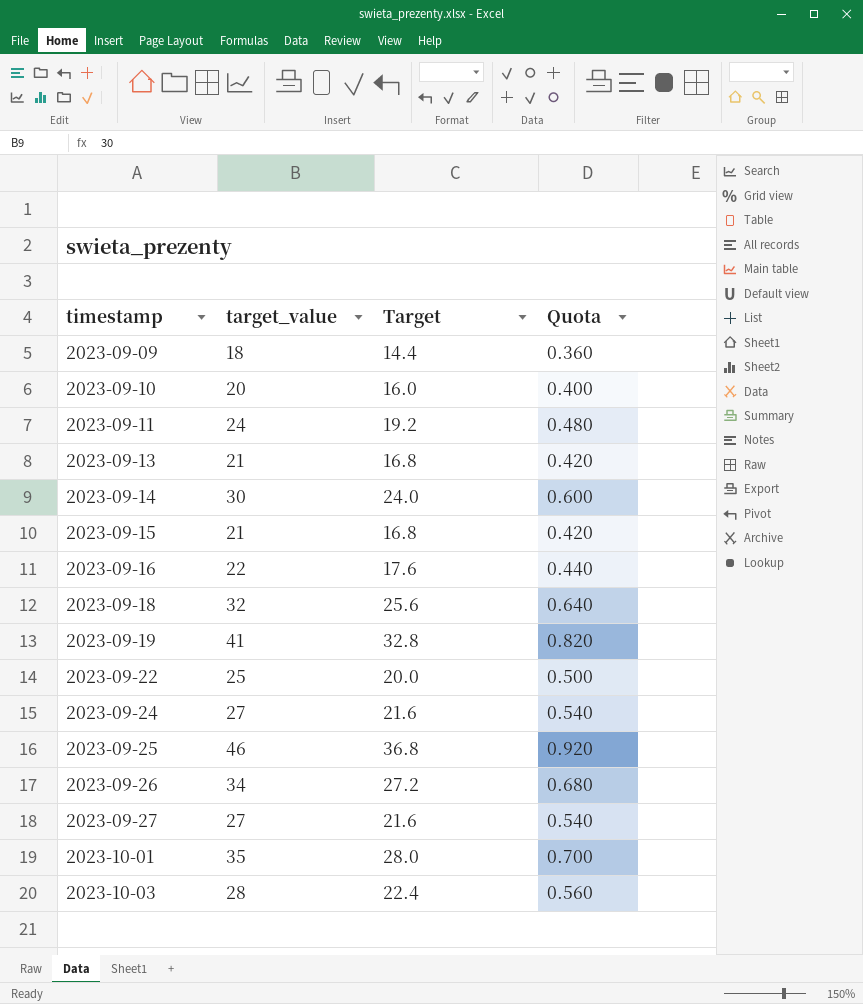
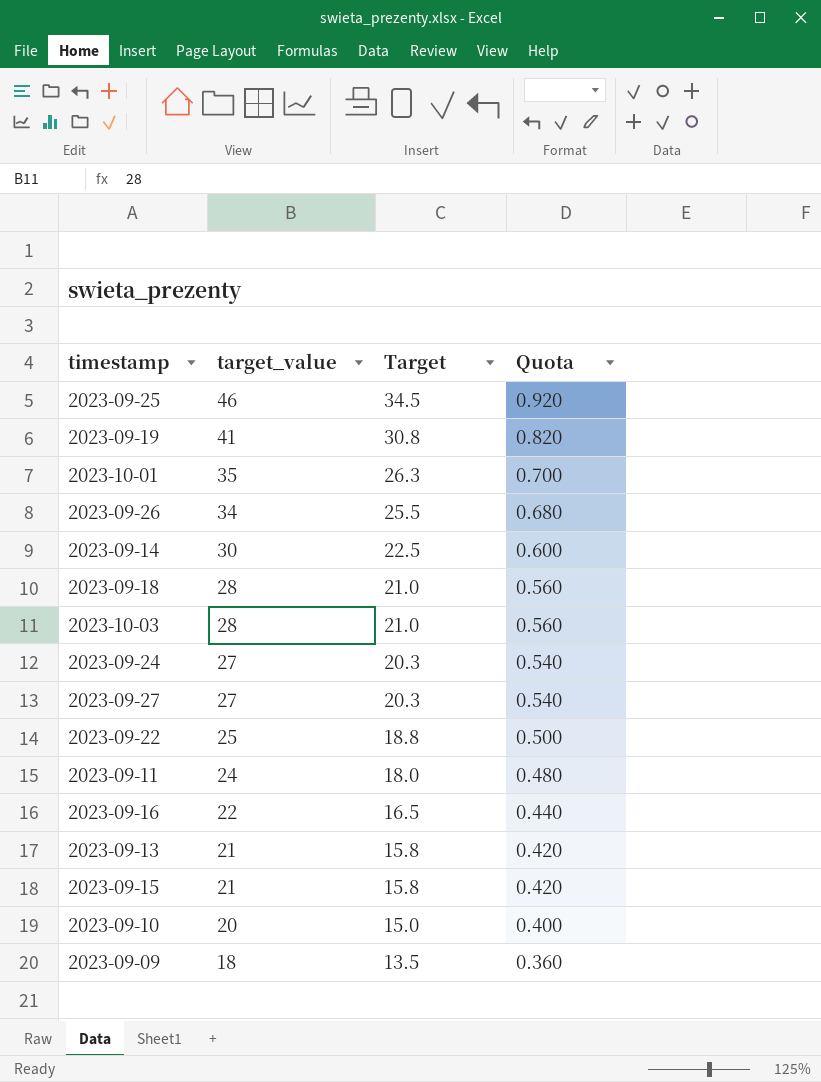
row order: timestamp ascending -> target_value descending
column Target | formula: [target_value] * 0.8 -> [target_value] * 0.75
2023-09-18 | target_value: 32 -> 28
2023-09-18 | Quota: 0.640 -> 0.560

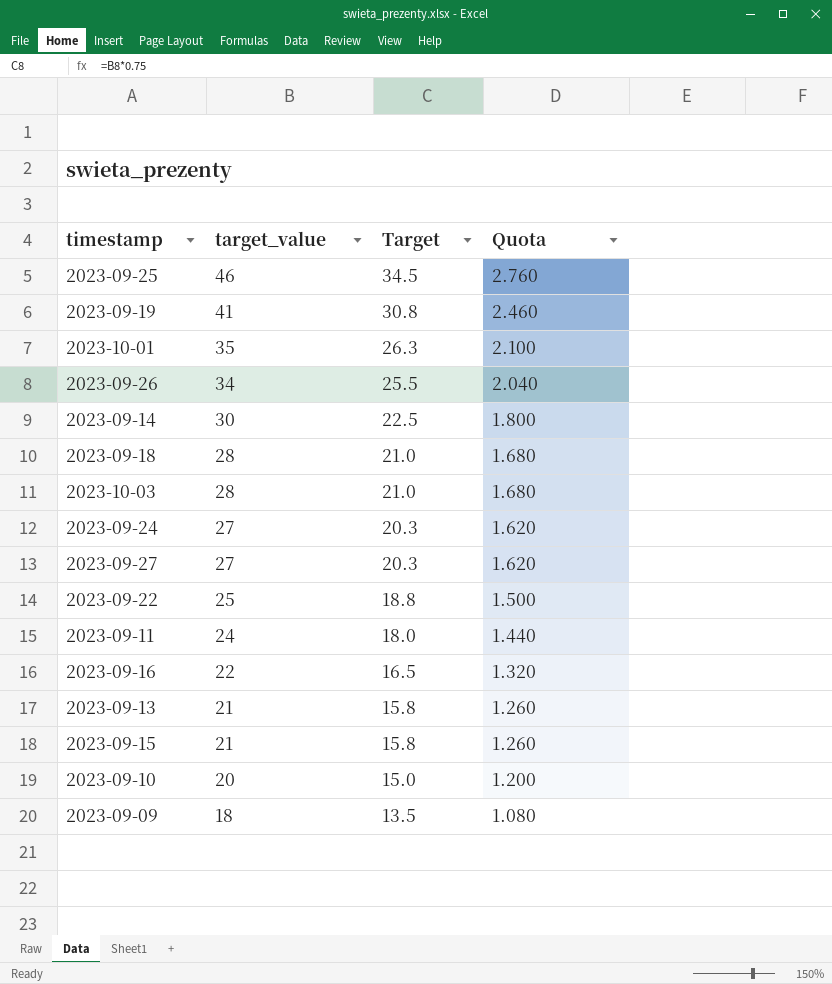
column Quota | formula: [target_value] * 0.02 -> [target_value] * 0.06

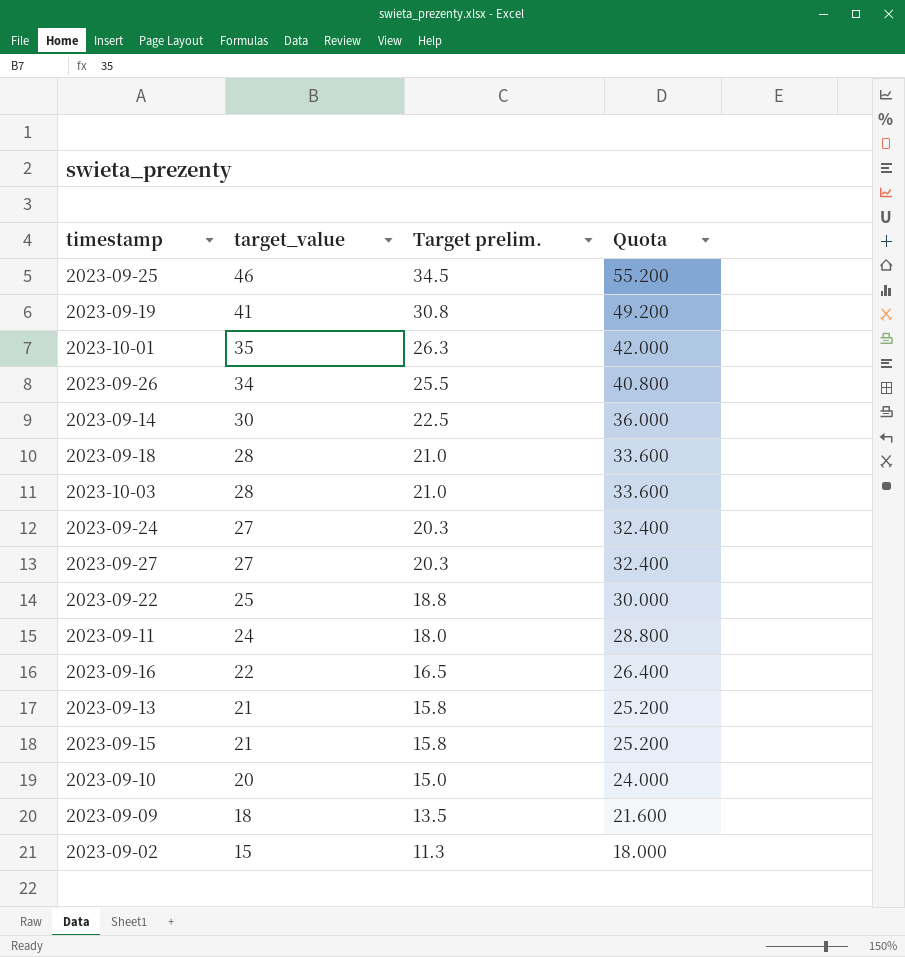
column name: Target -> Target prelim.
column Quota | formula: [target_value] * 0.06 -> [target_value] * 1.2
row 2023-09-02: none -> 15 | 11.3 | 18.000

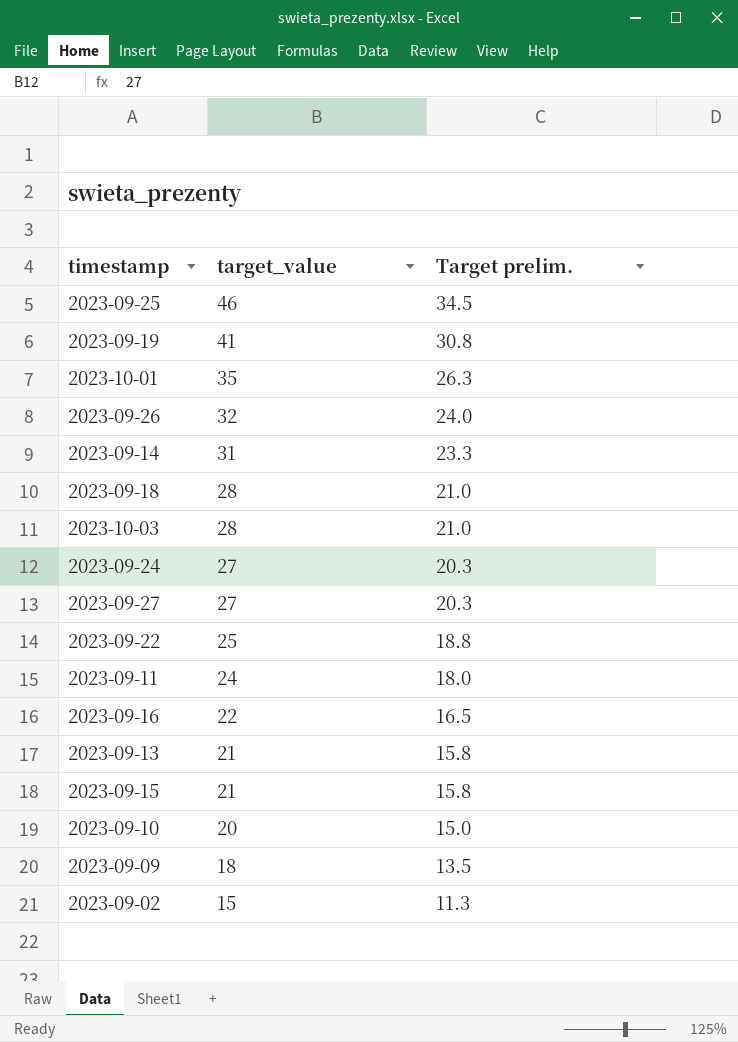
column Quota | formula: [target_value] * 1.2 -> none
2023-09-26 | target_value: 34 -> 32
2023-09-26 | Target prelim.: 25.5 -> 24.0
2023-09-14 | target_value: 30 -> 31
2023-09-14 | Target prelim.: 22.5 -> 23.3

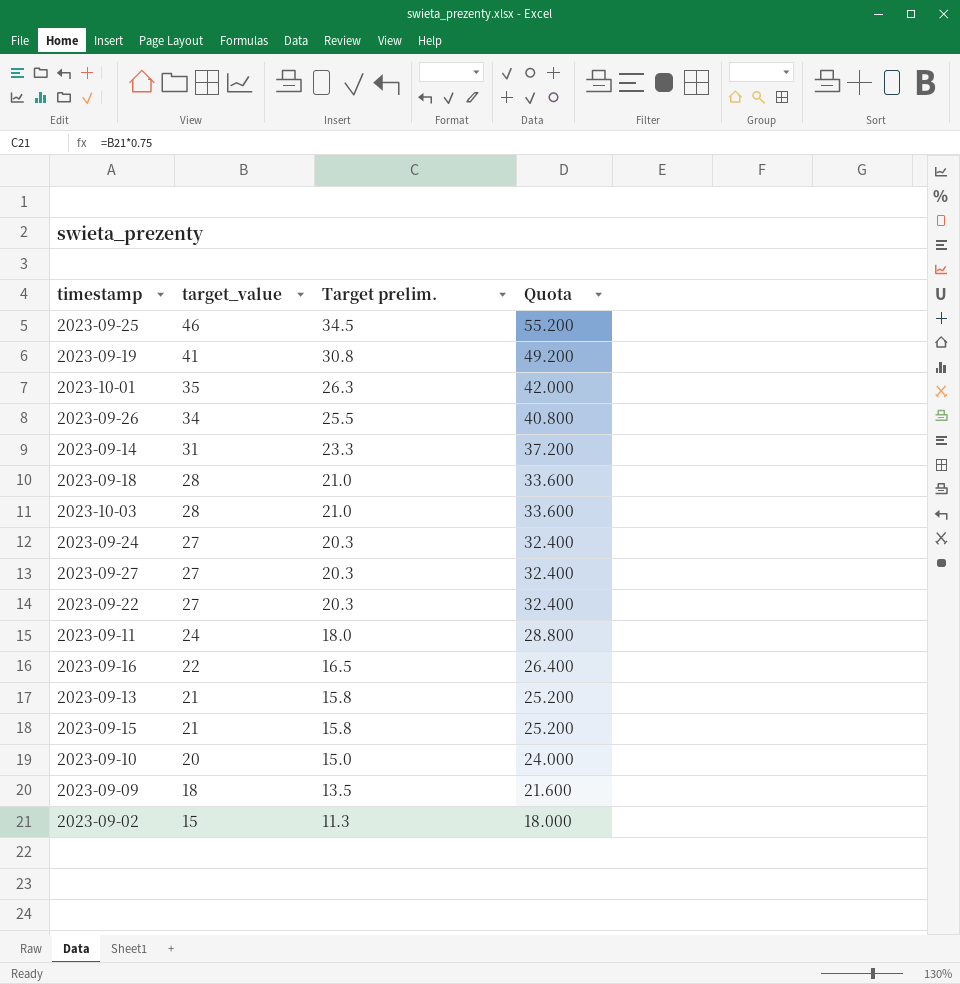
column Quota | formula: none -> [target_value] * 1.2
2023-09-26 | target_value: 32 -> 34
2023-09-26 | Target prelim.: 24.0 -> 25.5
2023-09-22 | target_value: 25 -> 27
2023-09-22 | Target prelim.: 18.8 -> 20.3

